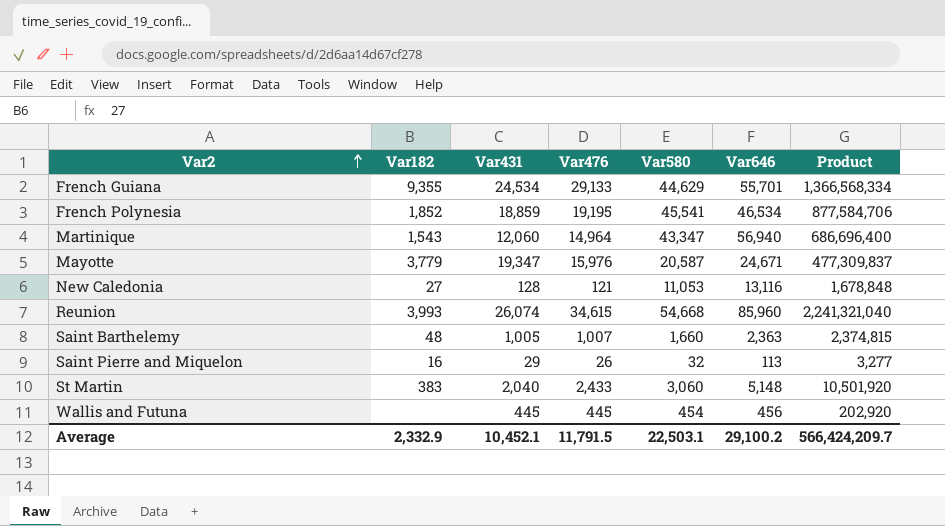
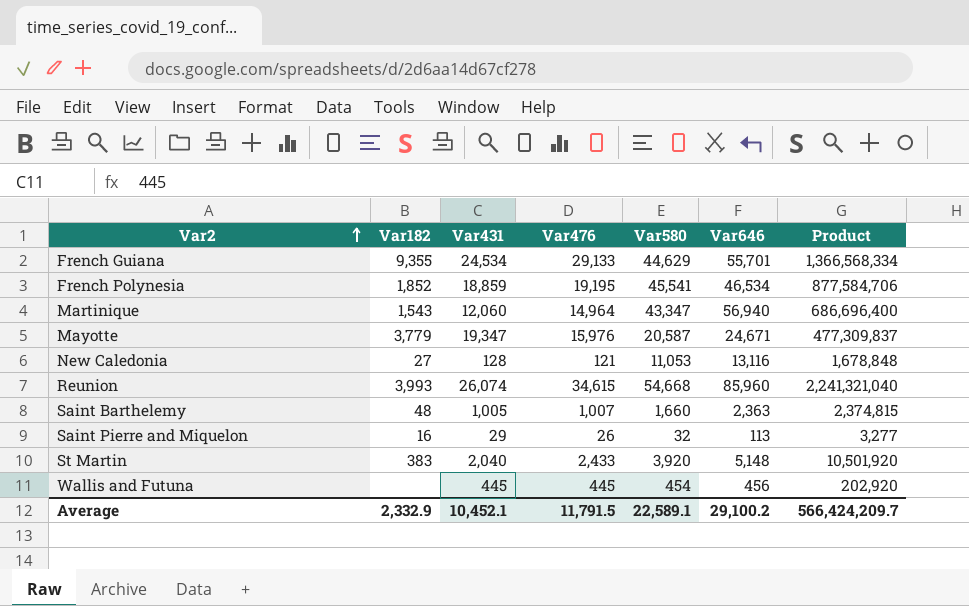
St Martin | Var580: 3,060 -> 3,920
Average | Var580: 22,503.1 -> 22,589.1

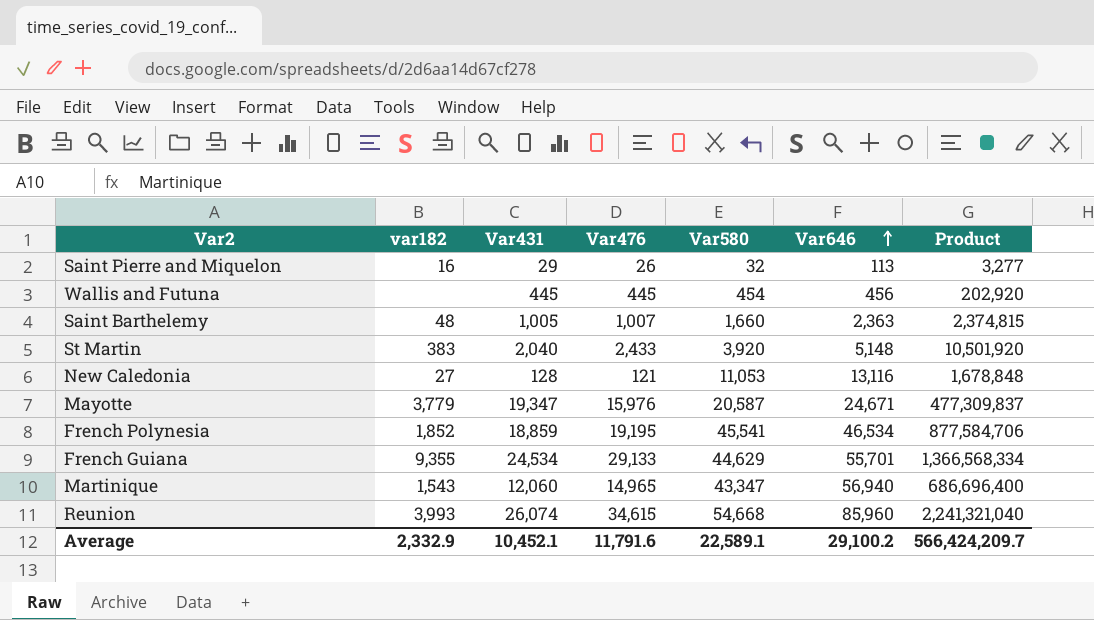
row order: Var2 ascending -> Var646 ascending
column name: Var182 -> var182
Martinique | Var476: 14,964 -> 14,965
Average | Var476: 11,791.5 -> 11,791.6

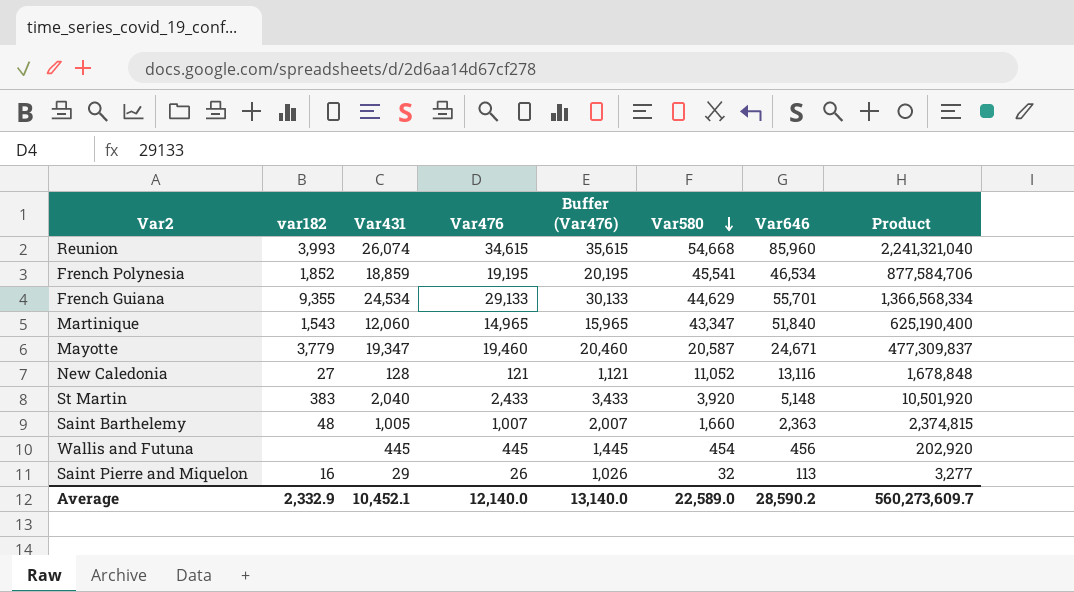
row order: Var646 ascending -> Var580 descending
column Buffer (Var476) | formula: none -> [Var476] + 1000
Martinique | Var646: 56,940 -> 51,840
Martinique | Product: 686,696,400 -> 625,190,400
Mayotte | Var476: 15,976 -> 19,460
New Caledonia | Var580: 11,053 -> 11,052
Average | Var476: 11,791.6 -> 12,140.0
Average | Var580: 22,589.1 -> 22,589.0
Average | Var646: 29,100.2 -> 28,590.2
Average | Product: 566,424,209.7 -> 560,273,609.7

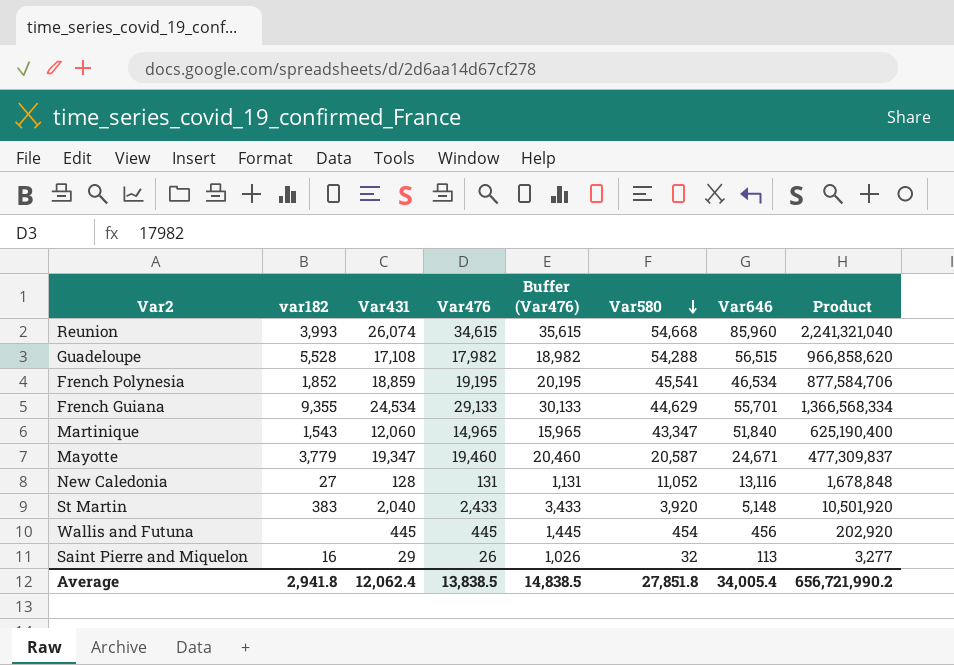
row Saint Barthelemy: 48 | 1,005 | 1,007 | 2,007 | 1,660 | 2,363 | 2,374,815 -> none
row Guadeloupe: none -> 5,528 | 17,108 | 17,982 | 18,982 | 54,288 | 56,515 | 966,858,620
New Caledonia | Var476: 121 -> 131
New Caledonia | Buffer (Var476): 1,121 -> 1,131
Average | var182: 2,332.9 -> 2,941.8
Average | Var431: 10,452.1 -> 12,062.4
Average | Var476: 12,140.0 -> 13,838.5
Average | Buffer (Var476): 13,140.0 -> 14,838.5
Average | Var580: 22,589.0 -> 27,851.8
Average | Var646: 28,590.2 -> 34,005.4
Average | Product: 560,273,609.7 -> 656,721,990.2

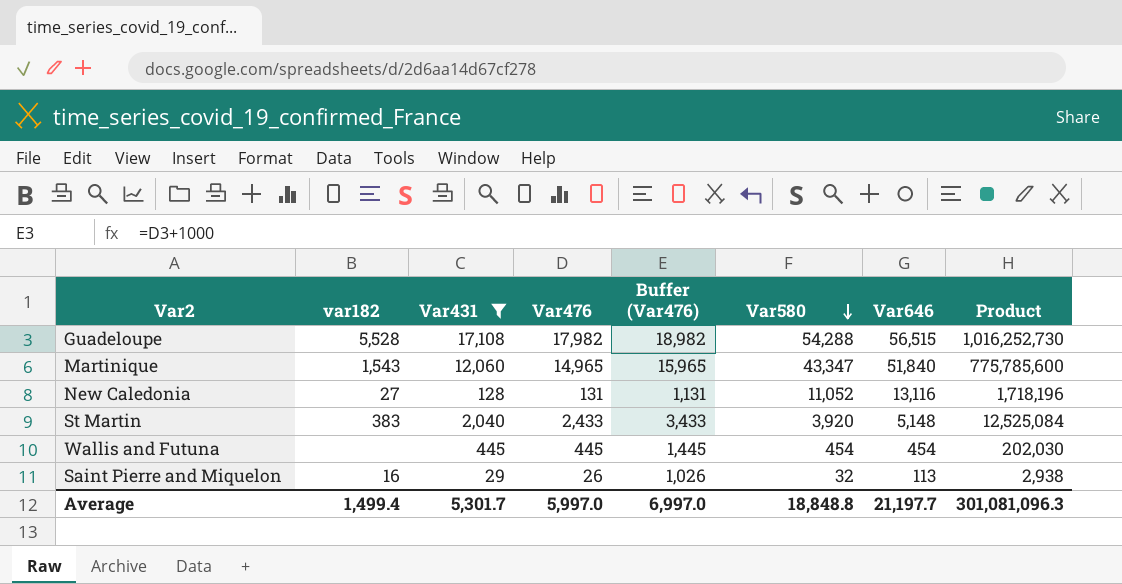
filter: none -> Var431 <= 17,108
column Product | formula: [Var431] * [Var646] -> [Var476] * [Var646]
Wallis and Futuna | Var646: 456 -> 454
Average | var182: 2,941.8 -> 1,499.4
Average | Var431: 12,062.4 -> 5,301.7
Average | Var476: 13,838.5 -> 5,997.0
Average | Buffer (Var476): 14,838.5 -> 6,997.0
Average | Var580: 27,851.8 -> 18,848.8
Average | Var646: 34,005.4 -> 21,197.7
Average | Product: 656,721,990.2 -> 301,081,096.3

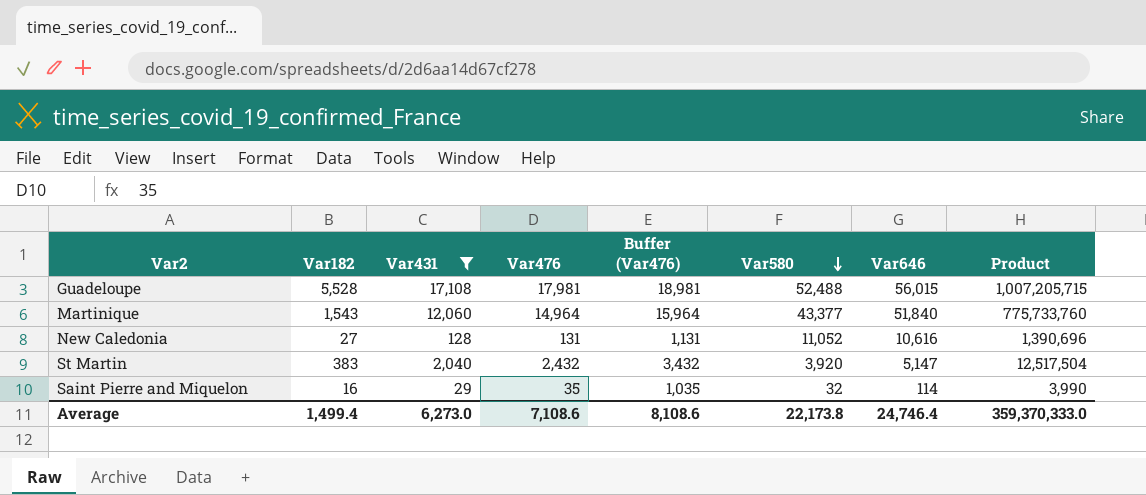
column name: var182 -> Var182
row Wallis and Futuna: none | 445 | 445 | 1,445 | 454 | 454 | 202,030 -> none
Guadeloupe | Var476: 17,982 -> 17,981
Guadeloupe | Buffer (Var476): 18,982 -> 18,981
Guadeloupe | Var580: 54,288 -> 52,488
Guadeloupe | Var646: 56,515 -> 56,015
Guadeloupe | Product: 1,016,252,730 -> 1,007,205,715
Martinique | Var476: 14,965 -> 14,964
Martinique | Buffer (Var476): 15,965 -> 15,964
Martinique | Var580: 43,347 -> 43,377
Martinique | Product: 775,785,600 -> 775,733,760
New Caledonia | Var646: 13,116 -> 10,616
New Caledonia | Product: 1,718,196 -> 1,390,696
St Martin | Var476: 2,433 -> 2,432
St Martin | Buffer (Var476): 3,433 -> 3,432
St Martin | Var646: 5,148 -> 5,147
St Martin | Product: 12,525,084 -> 12,517,504
Saint Pierre and Miquelon | Var476: 26 -> 35
Saint Pierre and Miquelon | Buffer (Var476): 1,026 -> 1,035
Saint Pierre and Miquelon | Var646: 113 -> 114
Saint Pierre and Miquelon | Product: 2,938 -> 3,990
Average | Var431: 5,301.7 -> 6,273.0
Average | Var476: 5,997.0 -> 7,108.6
Average | Buffer (Var476): 6,997.0 -> 8,108.6
Average | Var580: 18,848.8 -> 22,173.8
Average | Var646: 21,197.7 -> 24,746.4
Average | Product: 301,081,096.3 -> 359,370,333.0

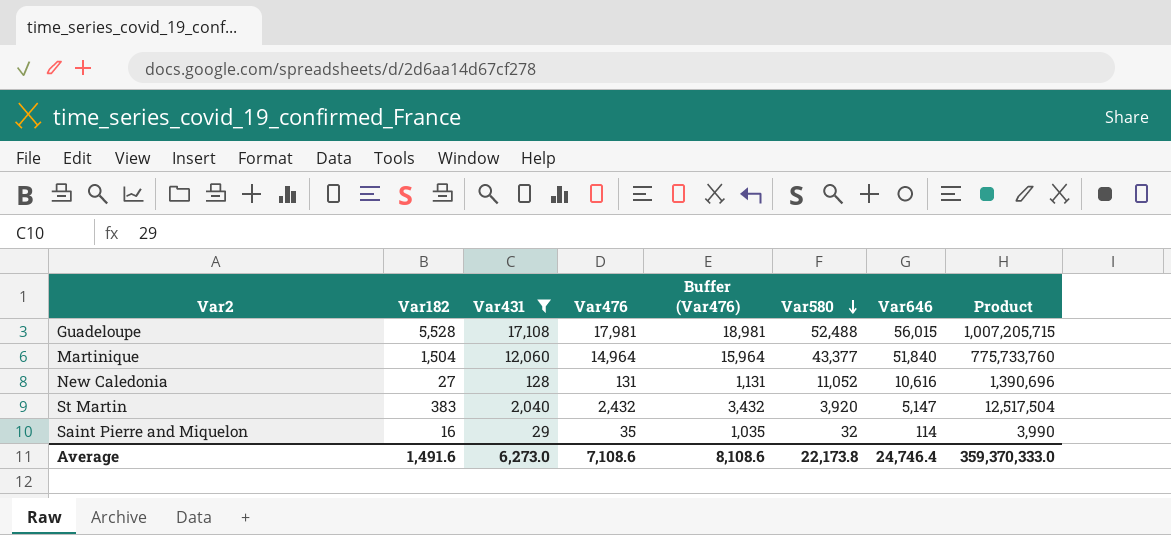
Martinique | Var182: 1,543 -> 1,504
Average | Var182: 1,499.4 -> 1,491.6

